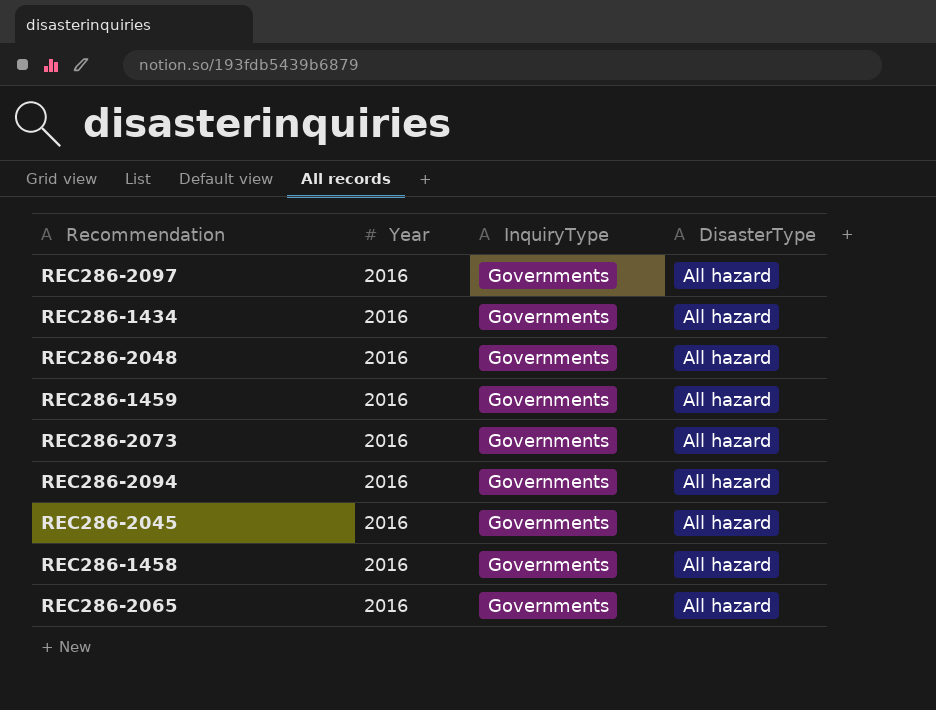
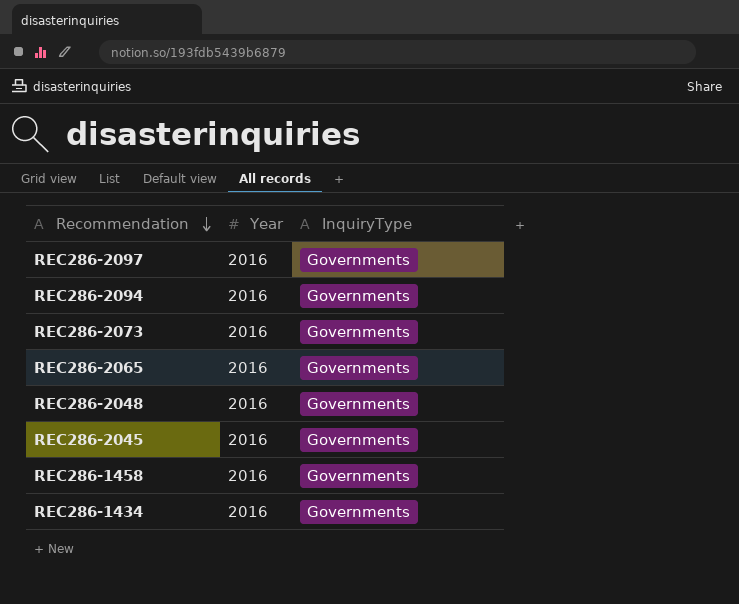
row order: none -> Recommendation descending
column DisasterType | position: 4 -> none
row REC286-1459: 2016 | Governments | All hazard -> none

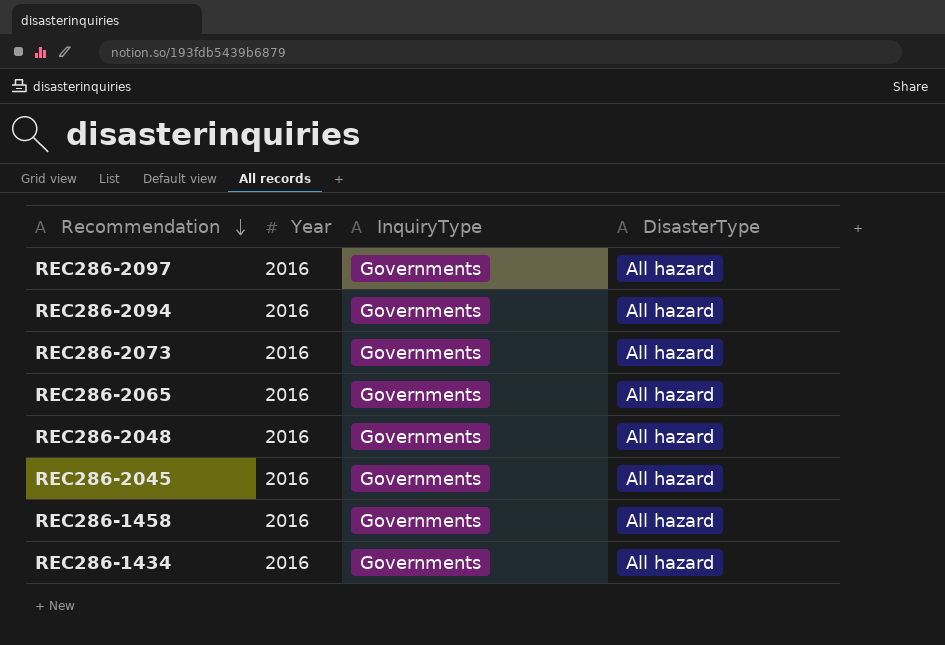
column DisasterType | position: none -> 4

